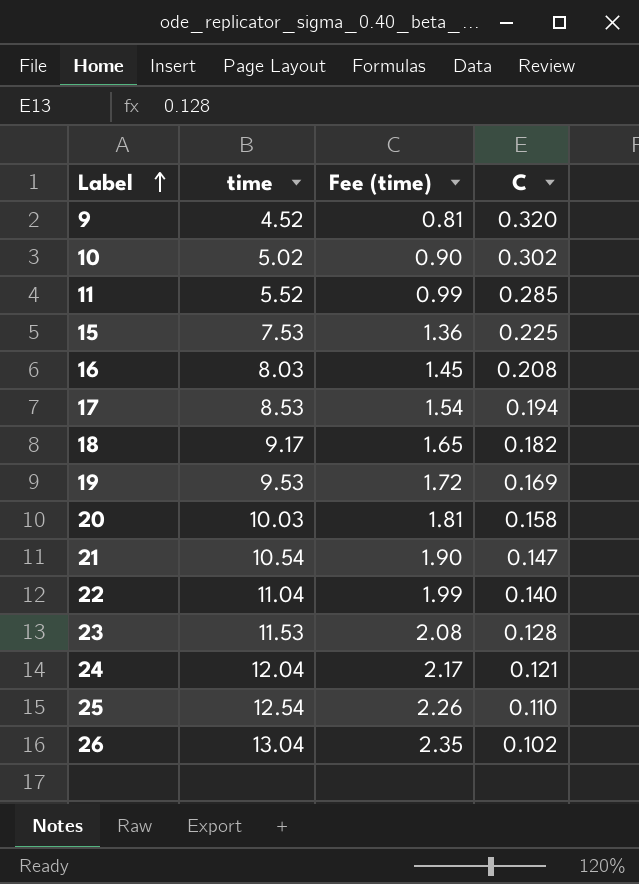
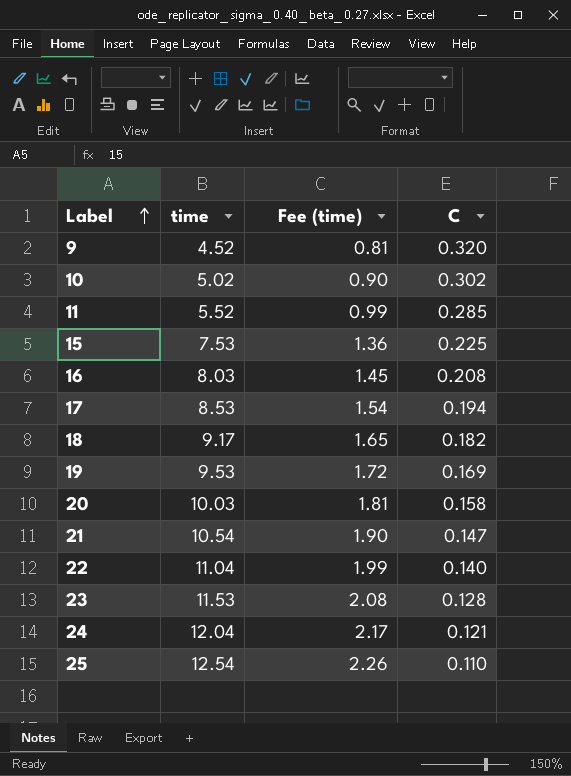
row 26: 13.04 | 2.35 | 0.102 -> none

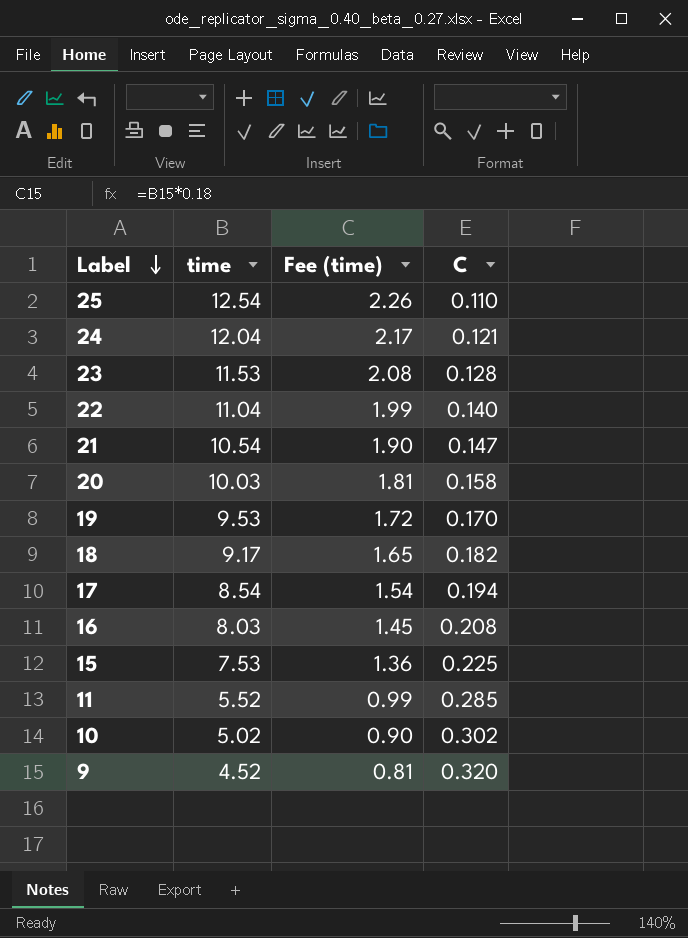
row order: Label ascending -> Label descending
19 | C: 0.169 -> 0.170
17 | time: 8.53 -> 8.54

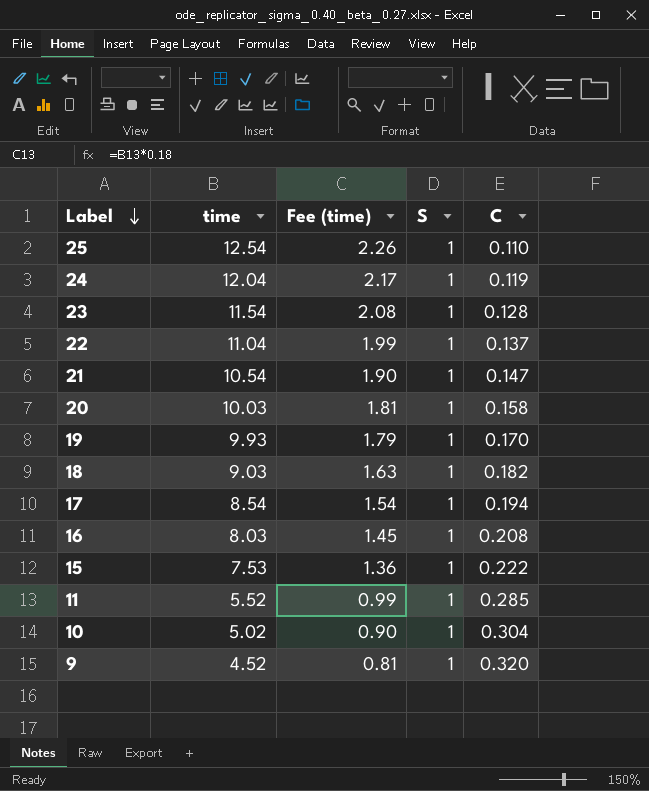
column S | position: none -> 4
24 | C: 0.121 -> 0.119
23 | time: 11.53 -> 11.54
22 | C: 0.140 -> 0.137
19 | time: 9.53 -> 9.93
19 | Fee (time): 1.72 -> 1.79
18 | time: 9.17 -> 9.03
18 | Fee (time): 1.65 -> 1.63
15 | C: 0.225 -> 0.222
10 | C: 0.302 -> 0.304

